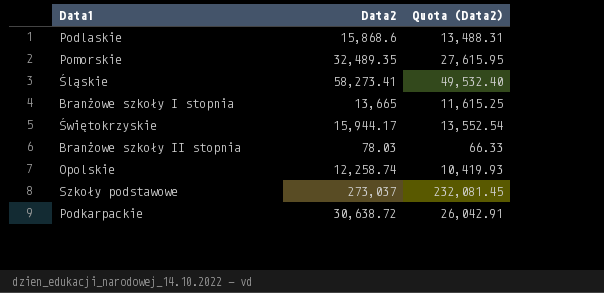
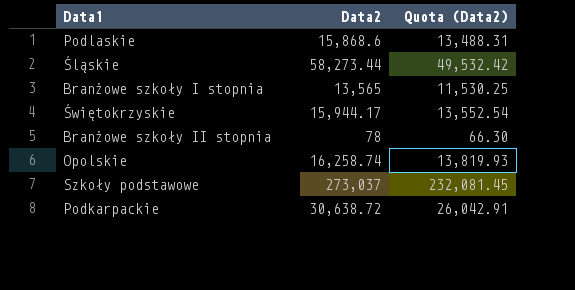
row Pomorskie: 32,489.35 | 27,615.95 -> none
Śląskie | Data2: 58,273.41 -> 58,273.44
Śląskie | Quota (Data2): 49,532.40 -> 49,532.42
Branżowe szkoły I stopnia | Data2: 13,665 -> 13,565
Branżowe szkoły I stopnia | Quota (Data2): 11,615.25 -> 11,530.25
Branżowe szkoły II stopnia | Data2: 78.03 -> 78
Branżowe szkoły II stopnia | Quota (Data2): 66.33 -> 66.30
Opolskie | Data2: 12,258.74 -> 16,258.74
Opolskie | Quota (Data2): 10,419.93 -> 13,819.93

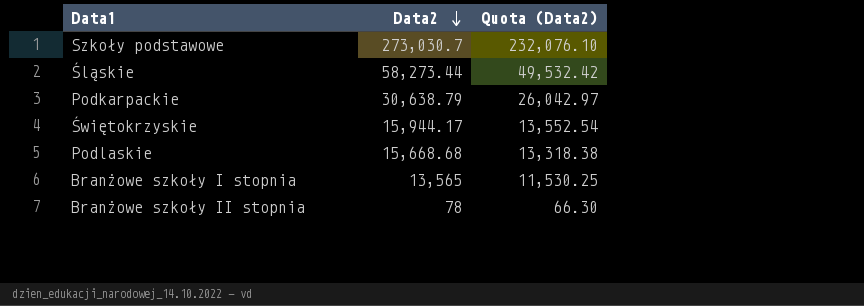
row order: none -> Data2 descending
row Opolskie: 16,258.74 | 13,819.93 -> none
Szkoły podstawowe | Data2: 273,037 -> 273,030.7
Szkoły podstawowe | Quota (Data2): 232,081.45 -> 232,076.10
Podkarpackie | Data2: 30,638.72 -> 30,638.79
Podkarpackie | Quota (Data2): 26,042.91 -> 26,042.97
Podlaskie | Data2: 15,868.6 -> 15,668.68
Podlaskie | Quota (Data2): 13,488.31 -> 13,318.38

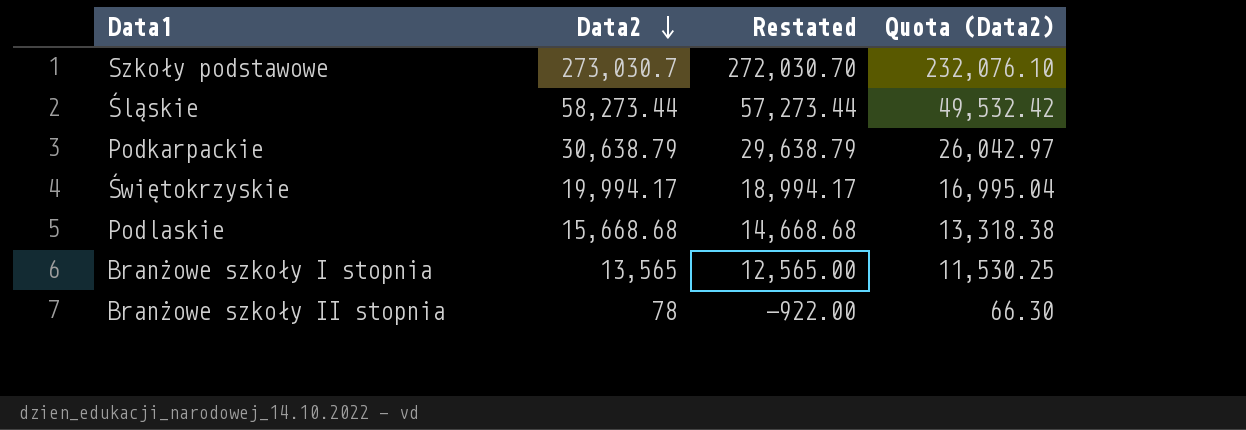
column Restated | formula: none -> [Data2] - 1000
Świętokrzyskie | Data2: 15,944.17 -> 19,994.17
Świętokrzyskie | Quota (Data2): 13,552.54 -> 16,995.04

